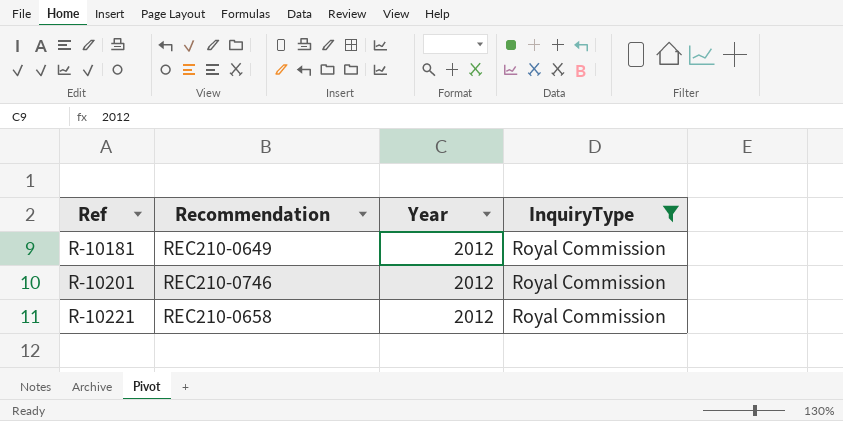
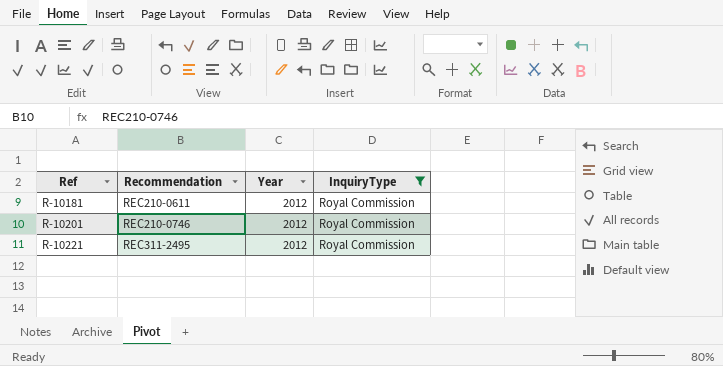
R-10181 | Recommendation: REC210-0649 -> REC210-0611
R-10221 | Recommendation: REC210-0658 -> REC311-2495

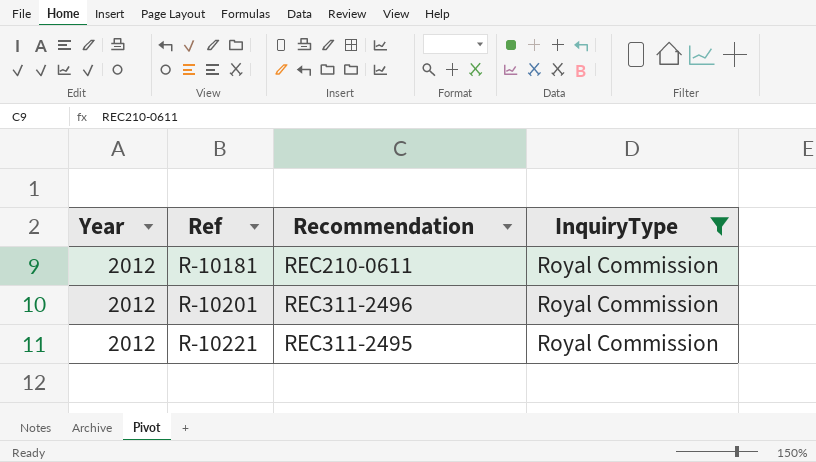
column Year | position: 3 -> 1
R-10201 | Recommendation: REC210-0746 -> REC311-2496

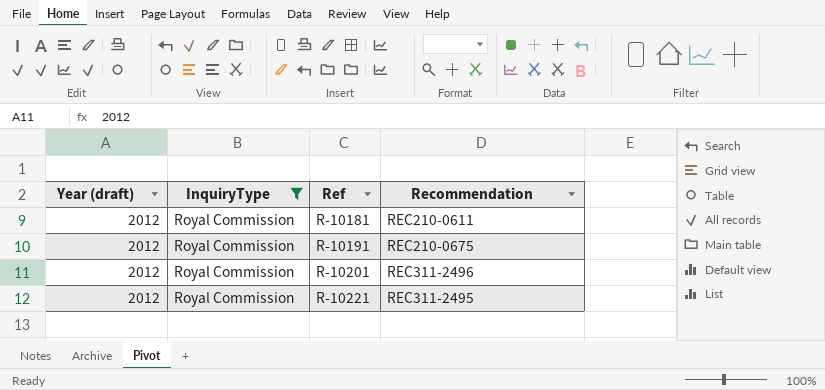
column name: Year -> Year (draft)
column InquiryType | position: 4 -> 2
row R-10191: none -> 2012 | Royal Commission | REC210-0675

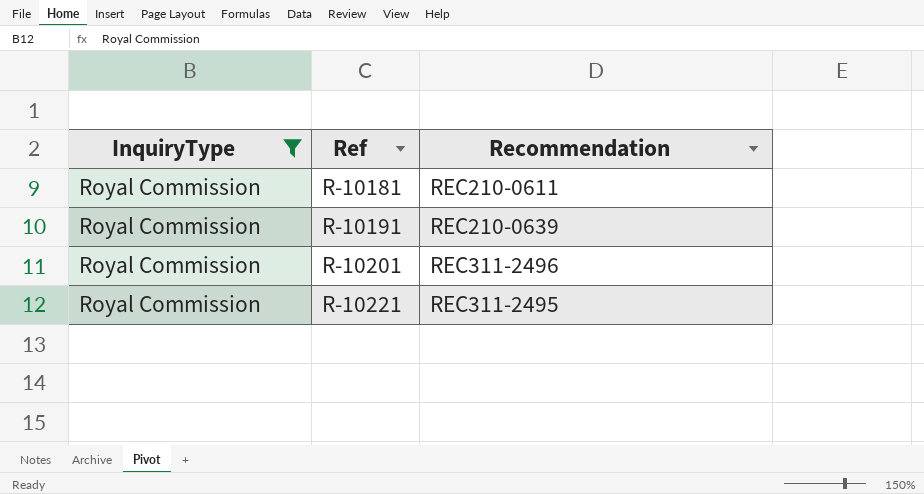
column Year (draft) | position: 1 -> none
R-10191 | Recommendation: REC210-0675 -> REC210-0639

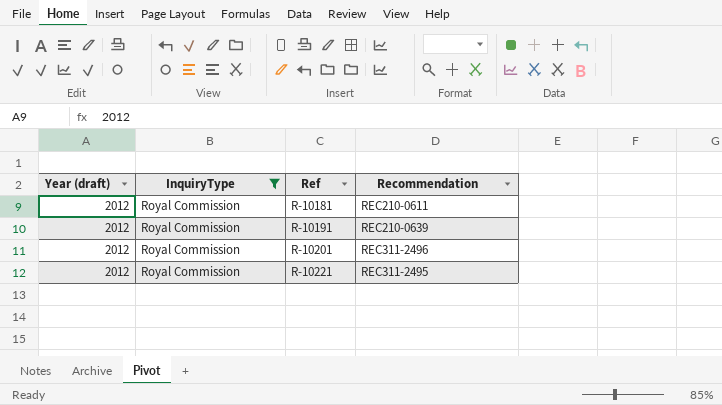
column Year (draft) | position: none -> 1

